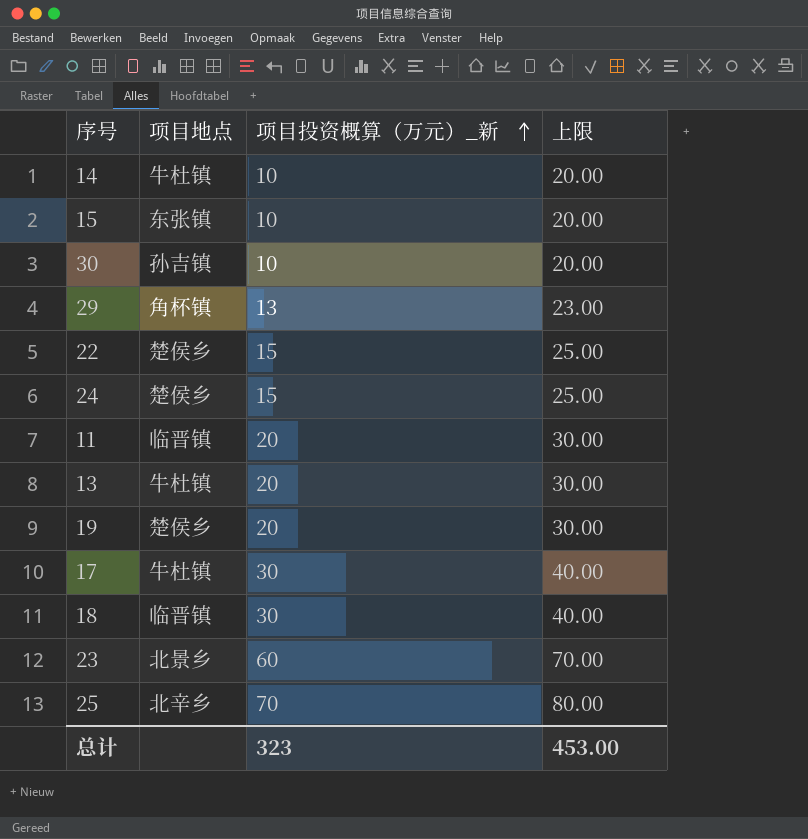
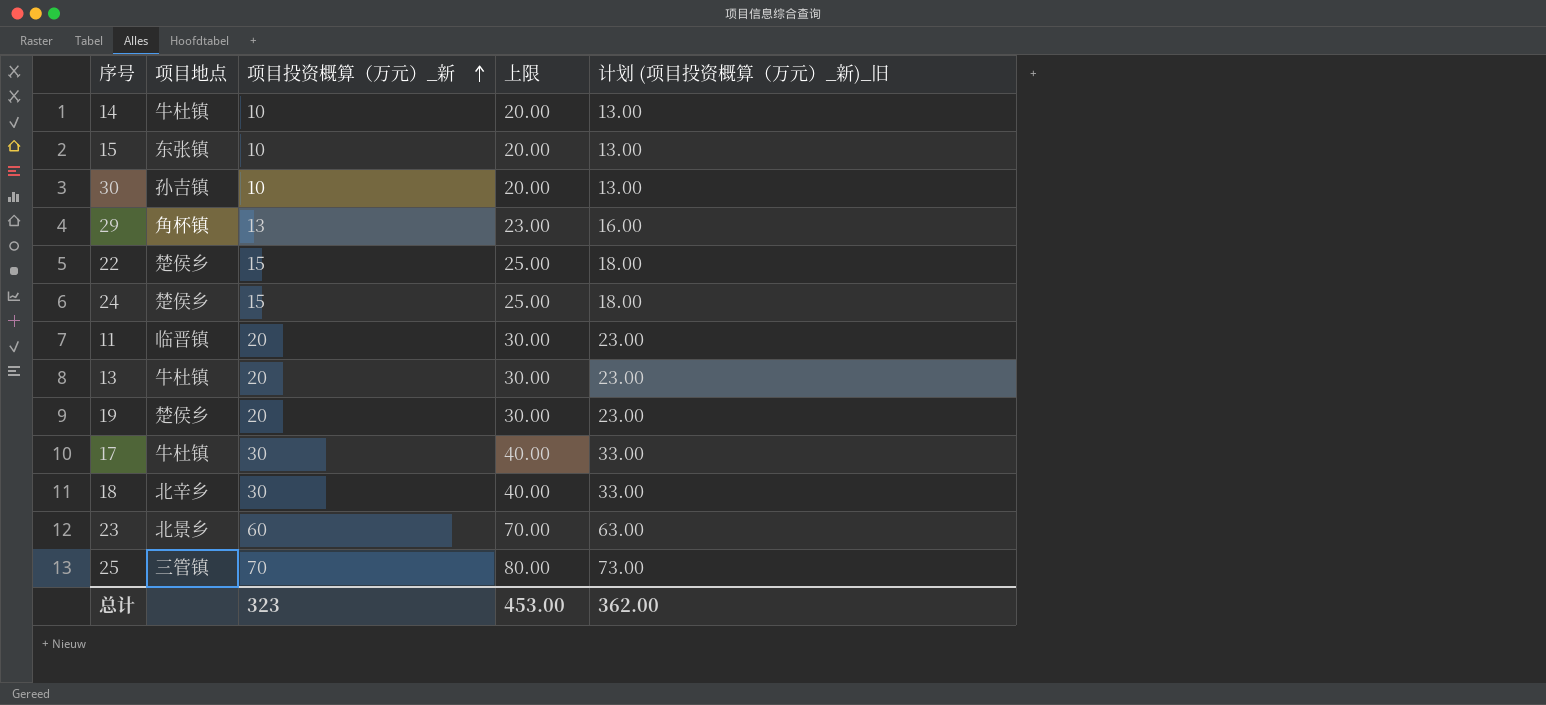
column 计划 (项目投资概算（万元）_新)_旧 | formula: none -> [项目投资概算（万元）_新] + 3
18 | 项目地点: 临晋镇 -> 北辛乡
25 | 项目地点: 北辛乡 -> 三管镇

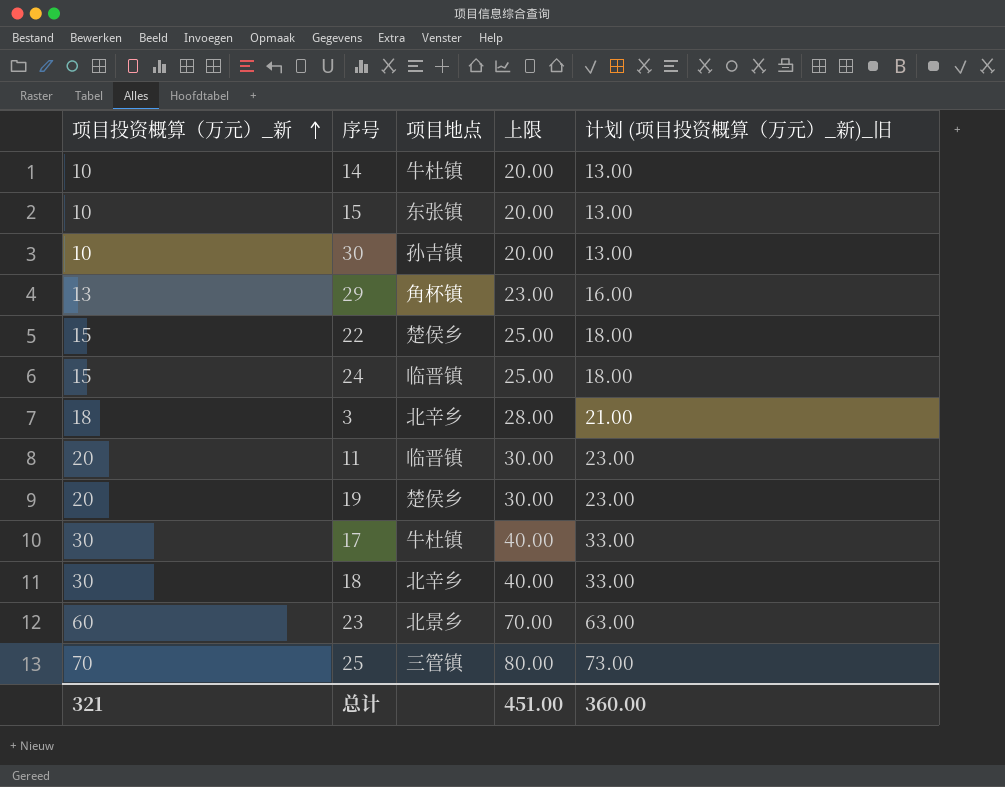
column 项目投资概算（万元）_新 | position: 3 -> 1
row 13: 牛杜镇 | 20 | 30.00 | 23.00 -> none
24 | 项目地点: 楚侯乡 -> 临晋镇
row 3: none -> 18 | 北辛乡 | 28.00 | 21.00
总计 | 项目投资概算（万元）_新: 323 -> 321
总计 | 上限: 453.00 -> 451.00
总计 | 计划 (项目投资概算（万元）_新)_旧: 362.00 -> 360.00

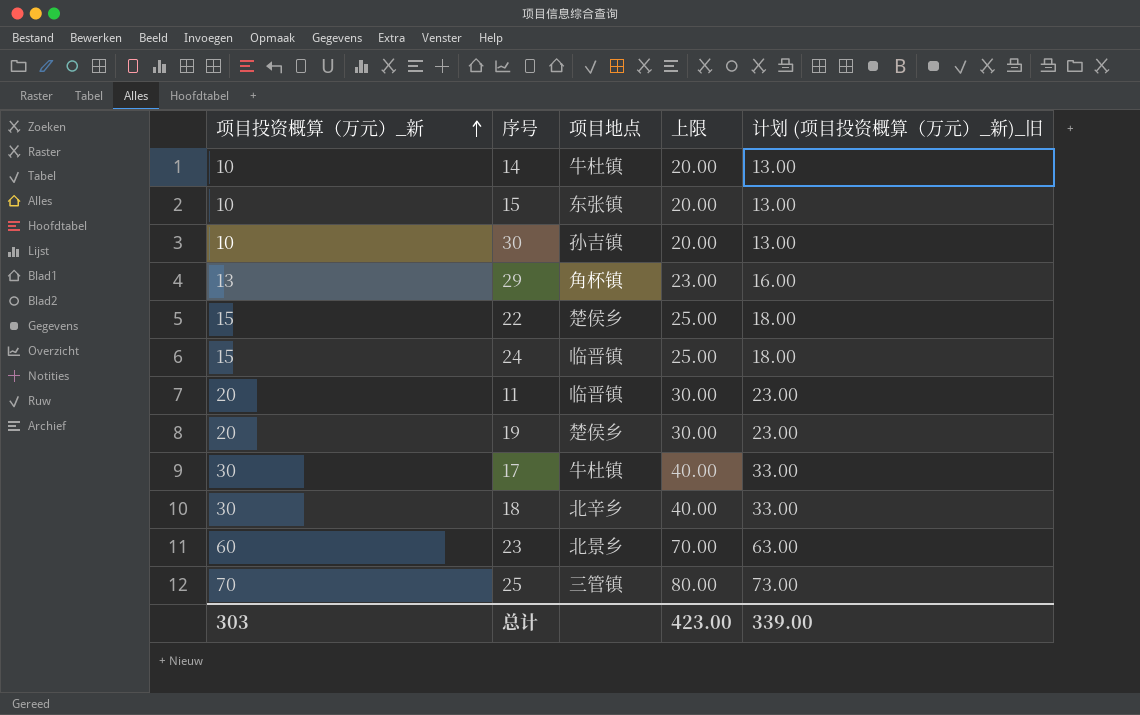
row 3: 18 | 北辛乡 | 28.00 | 21.00 -> none
总计 | 项目投资概算（万元）_新: 321 -> 303
总计 | 上限: 451.00 -> 423.00
总计 | 计划 (项目投资概算（万元）_新)_旧: 360.00 -> 339.00

